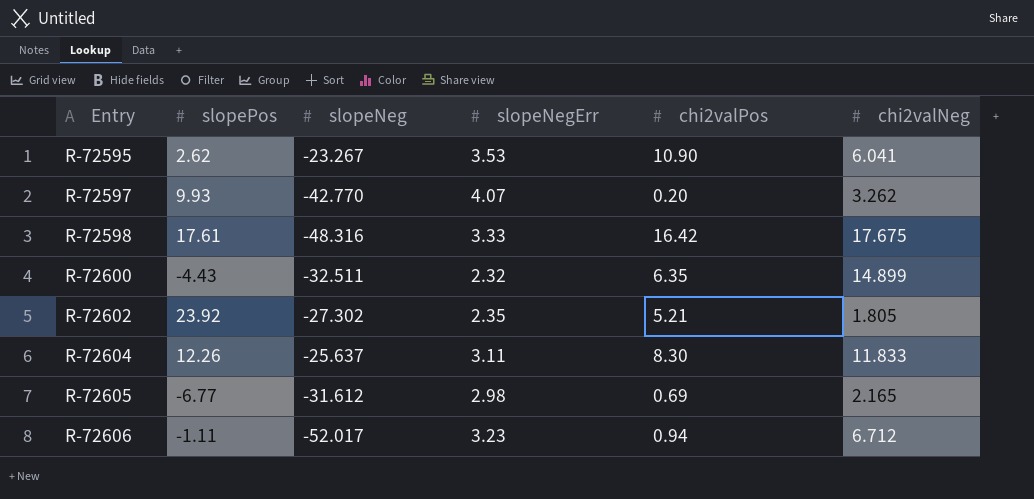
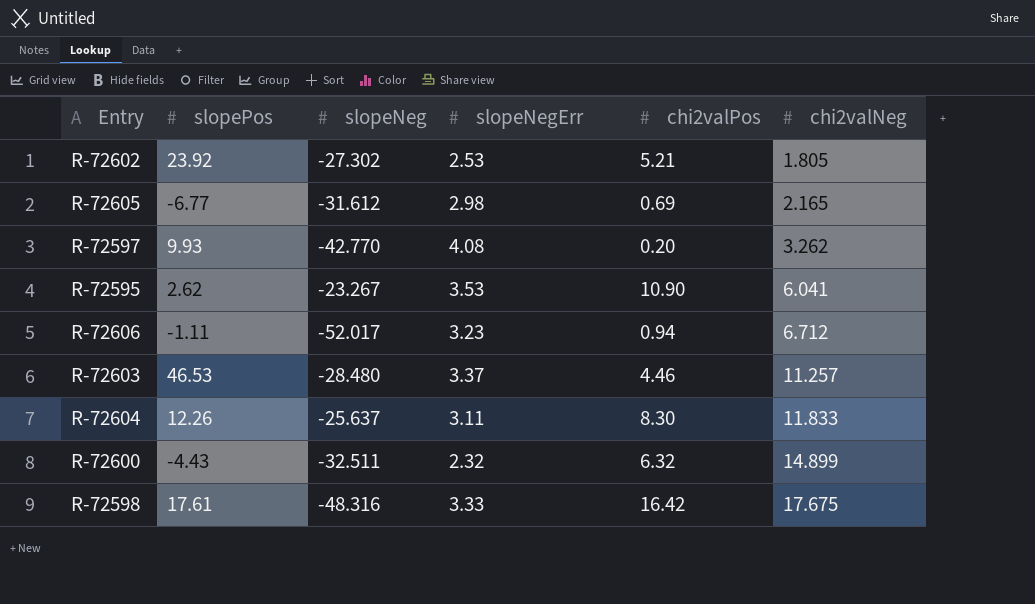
row order: Entry ascending -> chi2valNeg ascending
R-72602 | slopeNegErr: 2.35 -> 2.53
R-72597 | slopeNegErr: 4.07 -> 4.08
row R-72603: none -> 46.53 | -28.480 | 3.37 | 4.46 | 11.257
R-72600 | chi2valPos: 6.35 -> 6.32

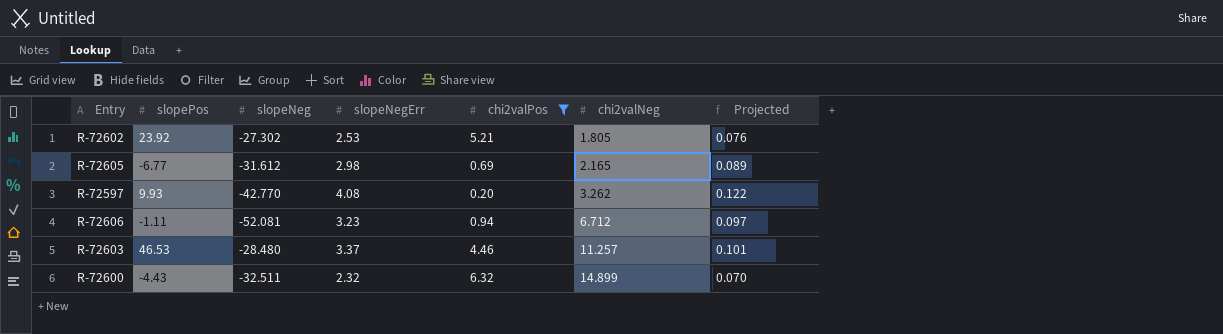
filter: none -> chi2valPos <= 6.32
column Projected | formula: none -> [slopeNegErr] * 0.03
R-72606 | slopeNeg: -52.017 -> -52.081

